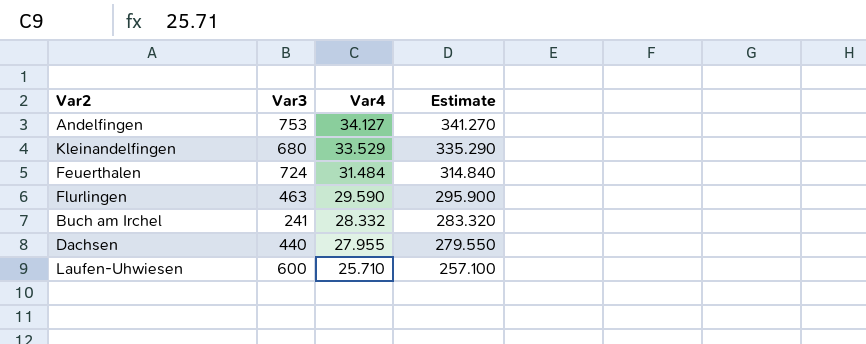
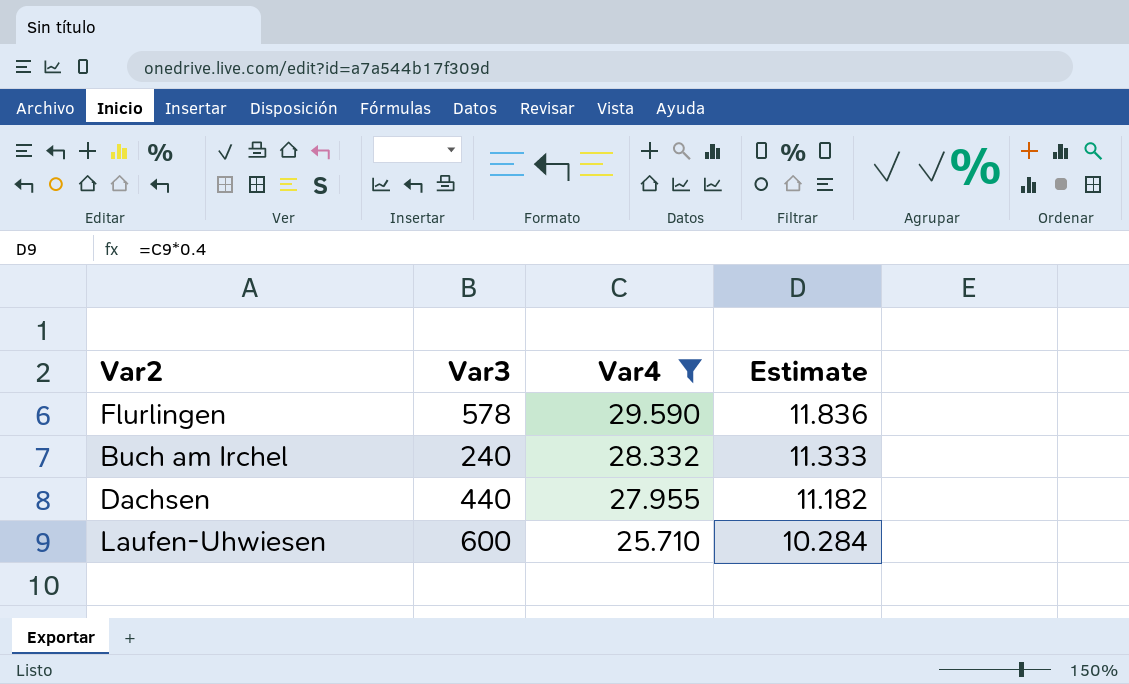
filter: none -> Var4 <= 29.590
column Estimate | formula: [Var4] * 10 -> [Var4] * 0.4
Flurlingen | Var3: 463 -> 578
Buch am Irchel | Var3: 241 -> 240

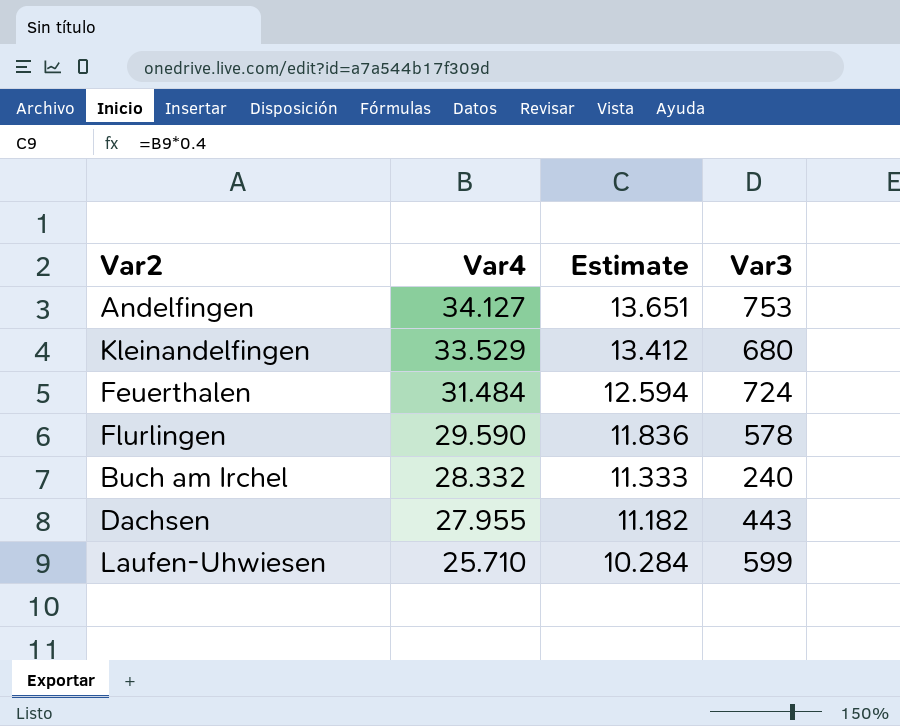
filter: Var4 <= 29.590 -> none
column Var3 | position: 2 -> 4
Dachsen | Var3: 440 -> 443
Laufen-Uhwiesen | Var3: 600 -> 599

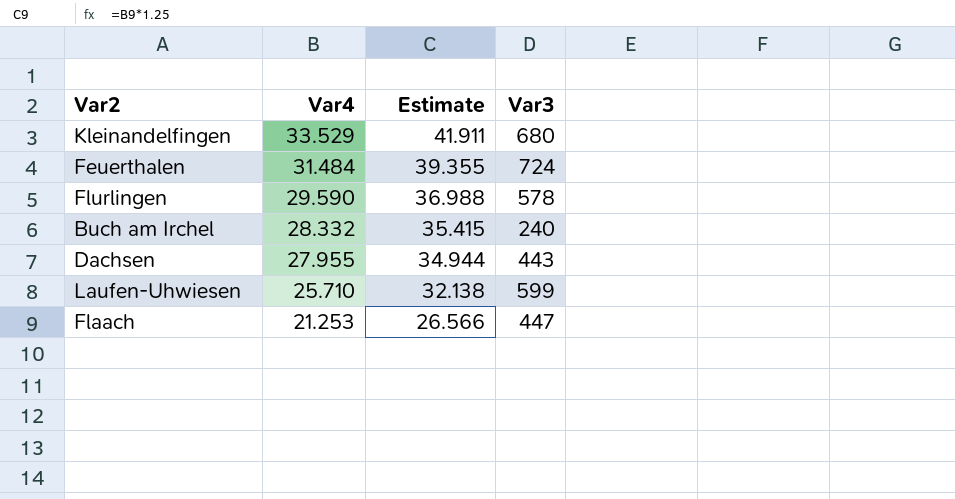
column Estimate | formula: [Var4] * 0.4 -> [Var4] * 1.25
row Andelfingen: 34.127 | 13.651 | 753 -> none
row Flaach: none -> 21.253 | 26.566 | 447

